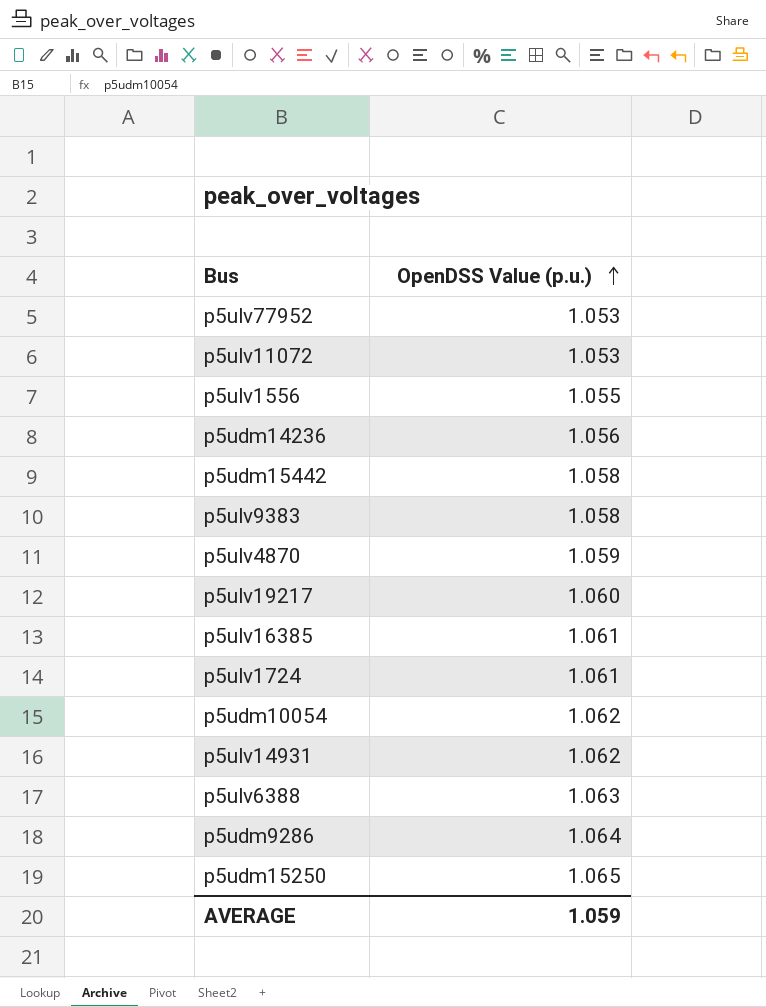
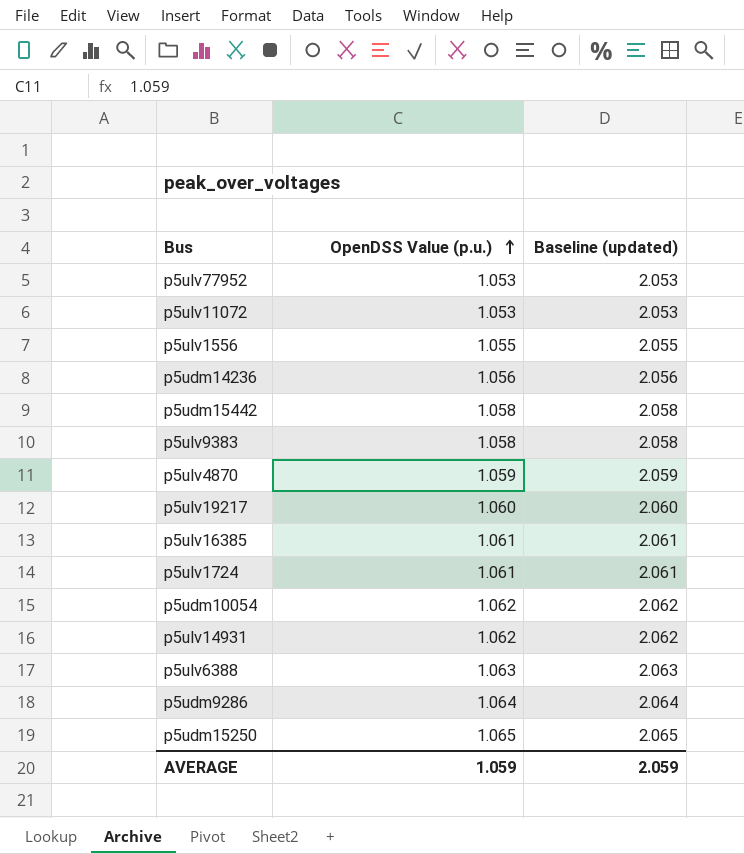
column Baseline (updated) | formula: none -> [OpenDSS Value (p.u.)] + 1

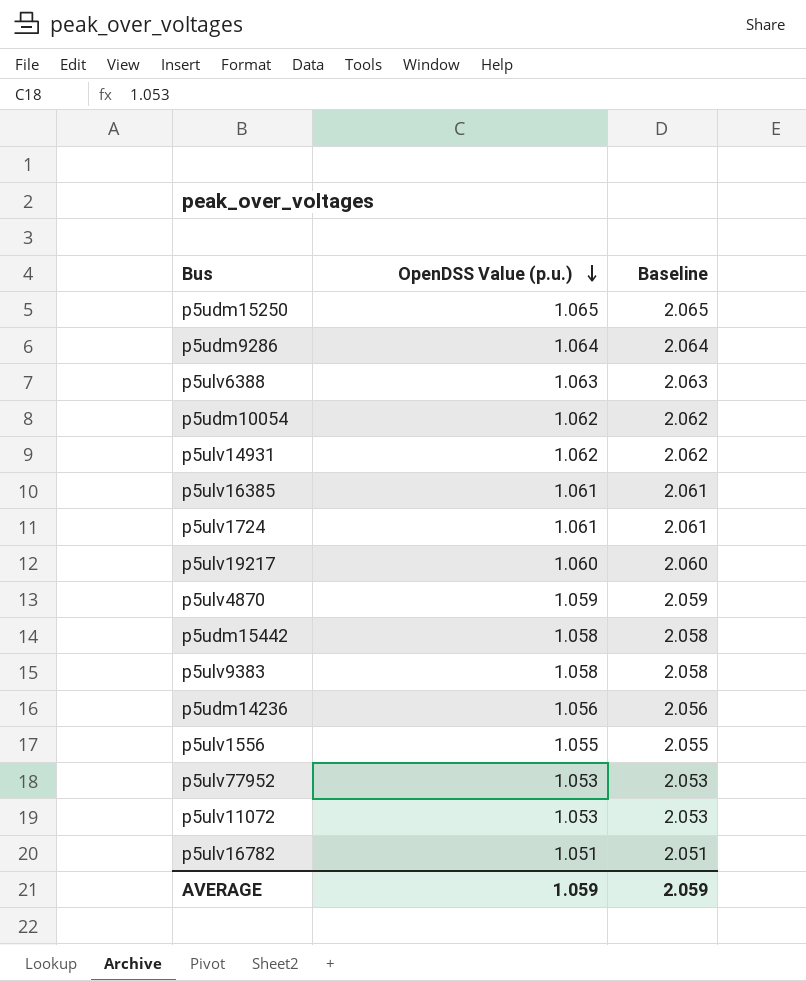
row order: OpenDSS Value (p.u.) ascending -> OpenDSS Value (p.u.) descending
column name: Baseline (updated) -> Baseline
row p5ulv16782: none -> 1.051 | 2.051

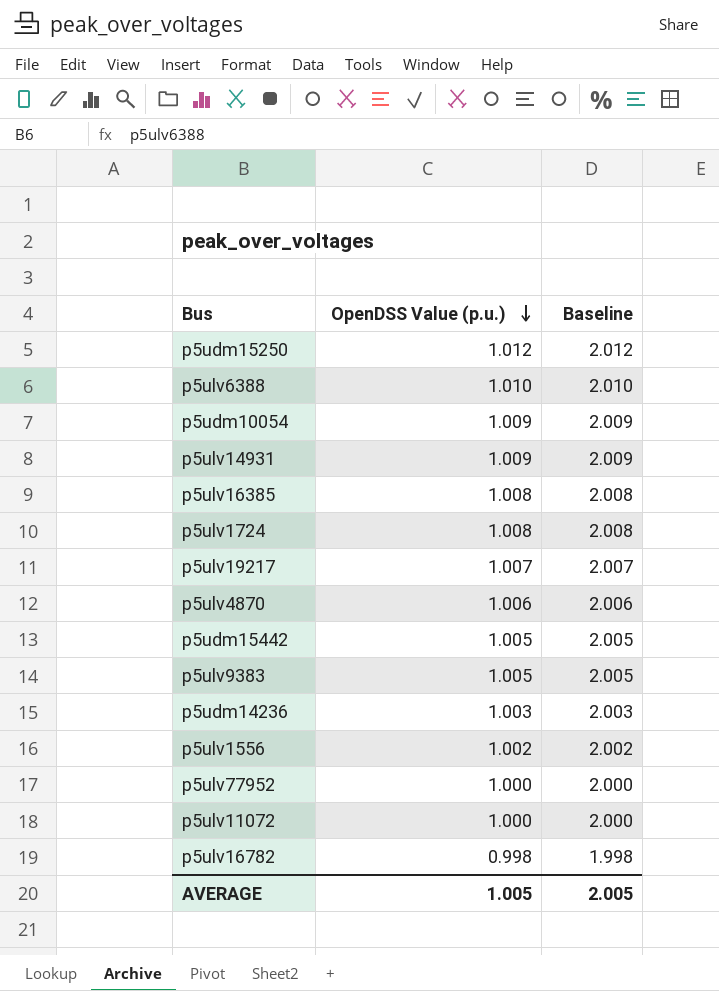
row p5udm9286: 1.064 | 2.064 -> none
p5udm15250 | OpenDSS Value (p.u.): 1.065 -> 1.012
p5udm15250 | Baseline: 2.065 -> 2.012
p5ulv6388 | OpenDSS Value (p.u.): 1.063 -> 1.010
p5ulv6388 | Baseline: 2.063 -> 2.010
p5udm10054 | OpenDSS Value (p.u.): 1.062 -> 1.009
p5udm10054 | Baseline: 2.062 -> 2.009
p5ulv14931 | OpenDSS Value (p.u.): 1.062 -> 1.009
p5ulv14931 | Baseline: 2.062 -> 2.009
p5ulv16385 | OpenDSS Value (p.u.): 1.061 -> 1.008
p5ulv16385 | Baseline: 2.061 -> 2.008
p5ulv1724 | OpenDSS Value (p.u.): 1.061 -> 1.008
p5ulv1724 | Baseline: 2.061 -> 2.008
p5ulv19217 | OpenDSS Value (p.u.): 1.060 -> 1.007
p5ulv19217 | Baseline: 2.060 -> 2.007
p5ulv4870 | OpenDSS Value (p.u.): 1.059 -> 1.006
p5ulv4870 | Baseline: 2.059 -> 2.006
p5udm15442 | OpenDSS Value (p.u.): 1.058 -> 1.005
p5udm15442 | Baseline: 2.058 -> 2.005
p5ulv9383 | OpenDSS Value (p.u.): 1.058 -> 1.005
p5ulv9383 | Baseline: 2.058 -> 2.005
p5udm14236 | OpenDSS Value (p.u.): 1.056 -> 1.003
p5udm14236 | Baseline: 2.056 -> 2.003
p5ulv1556 | OpenDSS Value (p.u.): 1.055 -> 1.002
p5ulv1556 | Baseline: 2.055 -> 2.002
p5ulv77952 | OpenDSS Value (p.u.): 1.053 -> 1.000
p5ulv77952 | Baseline: 2.053 -> 2.000
p5ulv11072 | OpenDSS Value (p.u.): 1.053 -> 1.000
p5ulv11072 | Baseline: 2.053 -> 2.000
p5ulv16782 | OpenDSS Value (p.u.): 1.051 -> 0.998
p5ulv16782 | Baseline: 2.051 -> 1.998
AVERAGE | OpenDSS Value (p.u.): 1.059 -> 1.005
AVERAGE | Baseline: 2.059 -> 2.005

